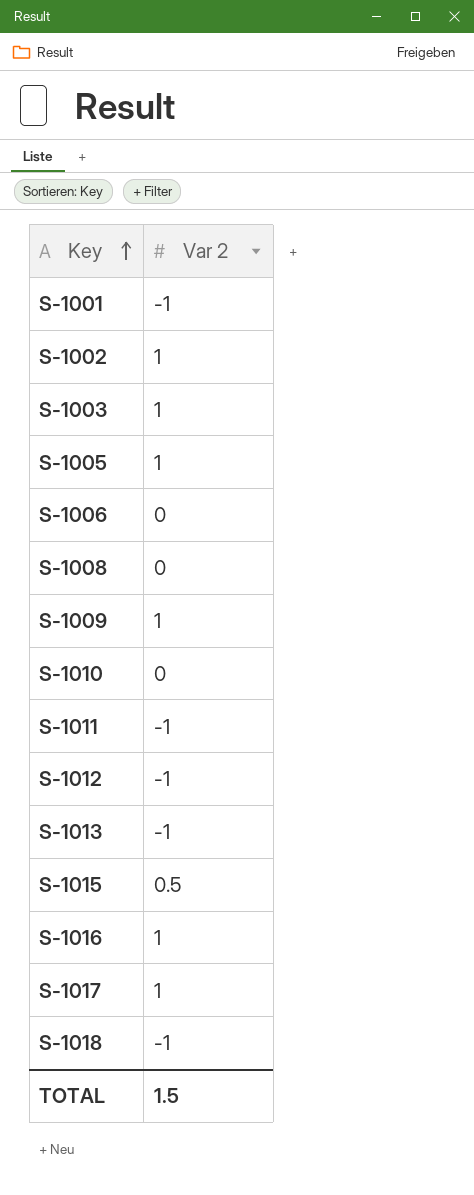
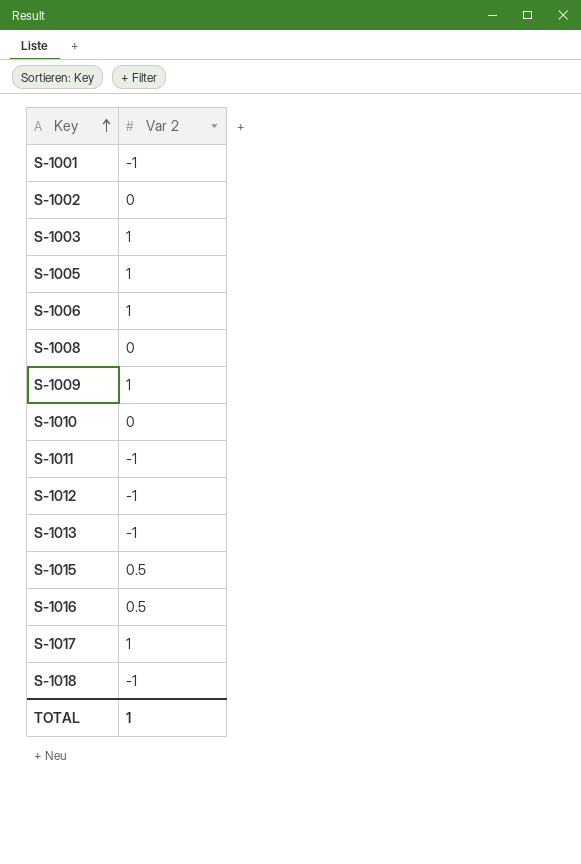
S-1002 | Var 2: 1 -> 0
S-1006 | Var 2: 0 -> 1
S-1016 | Var 2: 1 -> 0.5
TOTAL | Var 2: 1.5 -> 1

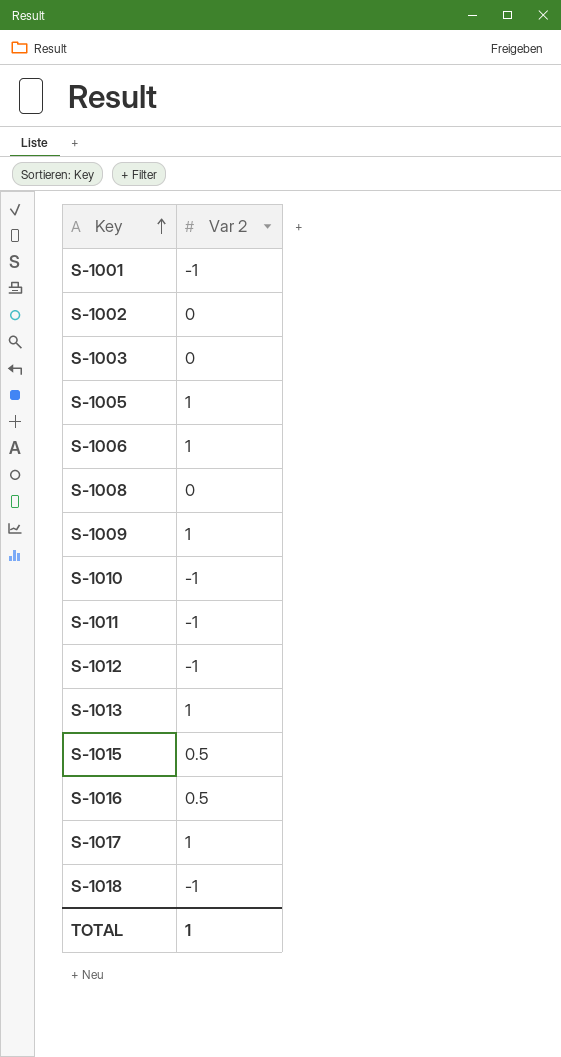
S-1003 | Var 2: 1 -> 0
S-1010 | Var 2: 0 -> -1
S-1013 | Var 2: -1 -> 1

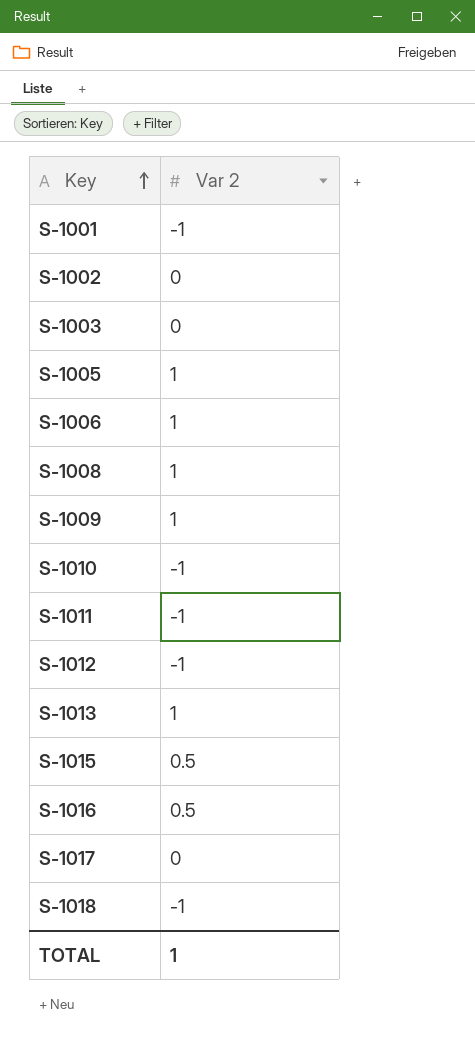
S-1008 | Var 2: 0 -> 1
S-1017 | Var 2: 1 -> 0

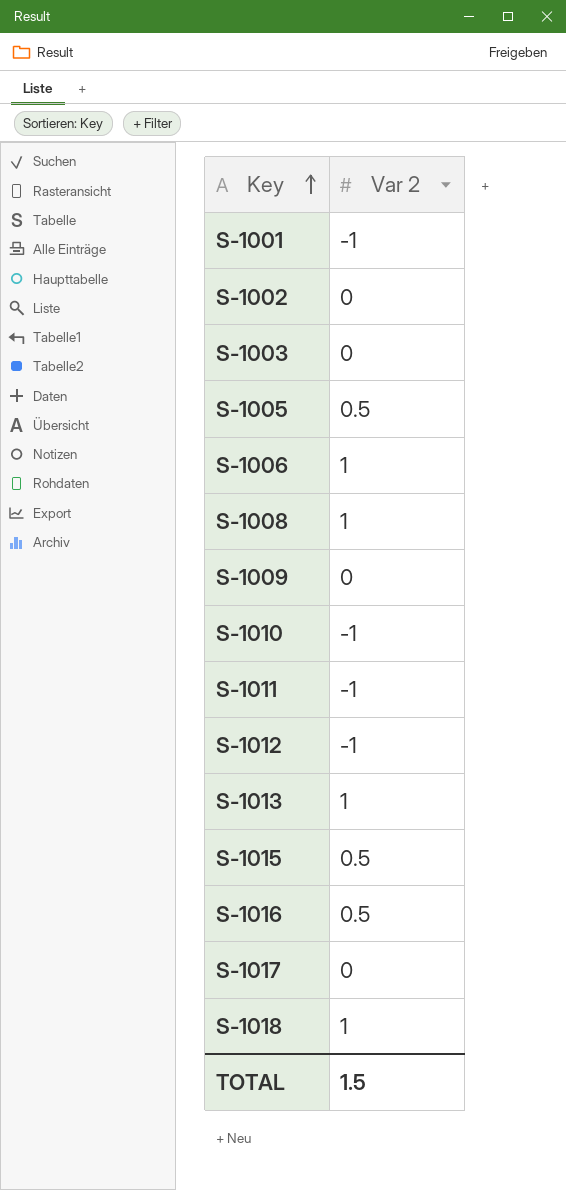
S-1005 | Var 2: 1 -> 0.5
S-1009 | Var 2: 1 -> 0
S-1018 | Var 2: -1 -> 1
TOTAL | Var 2: 1 -> 1.5

